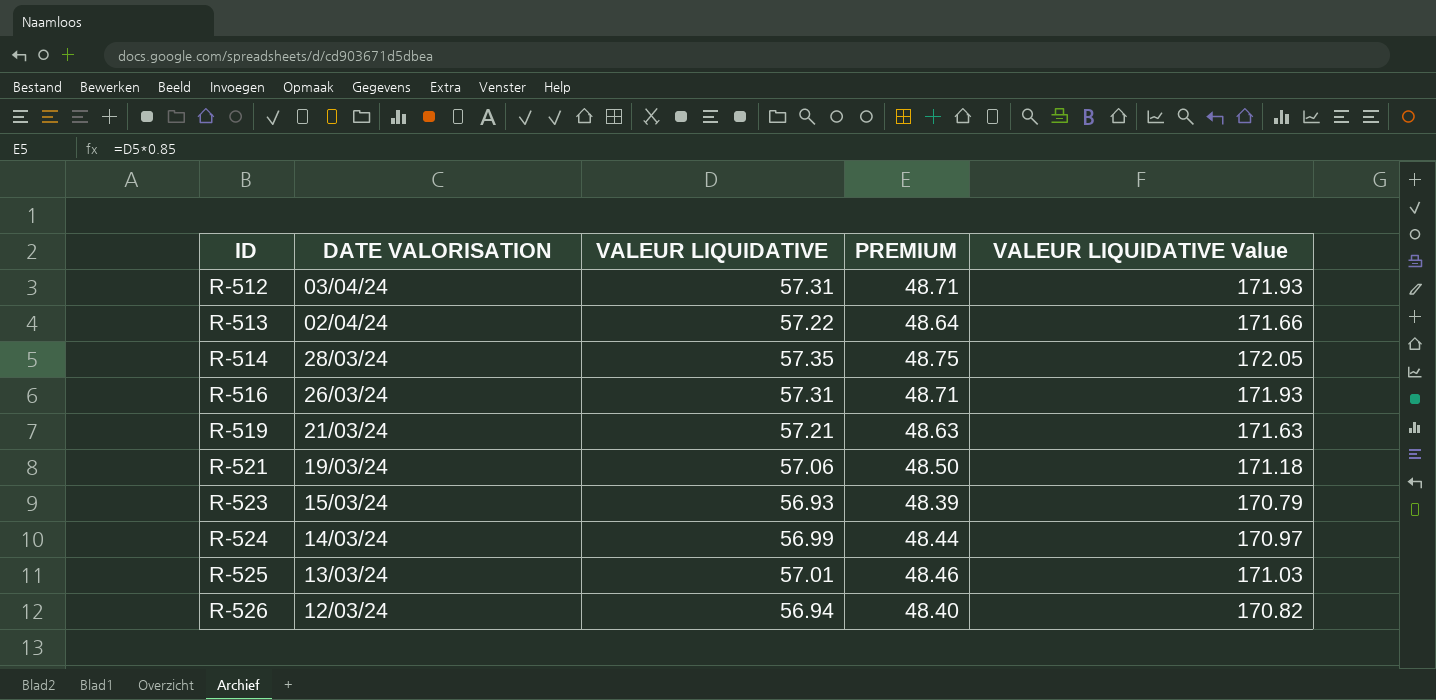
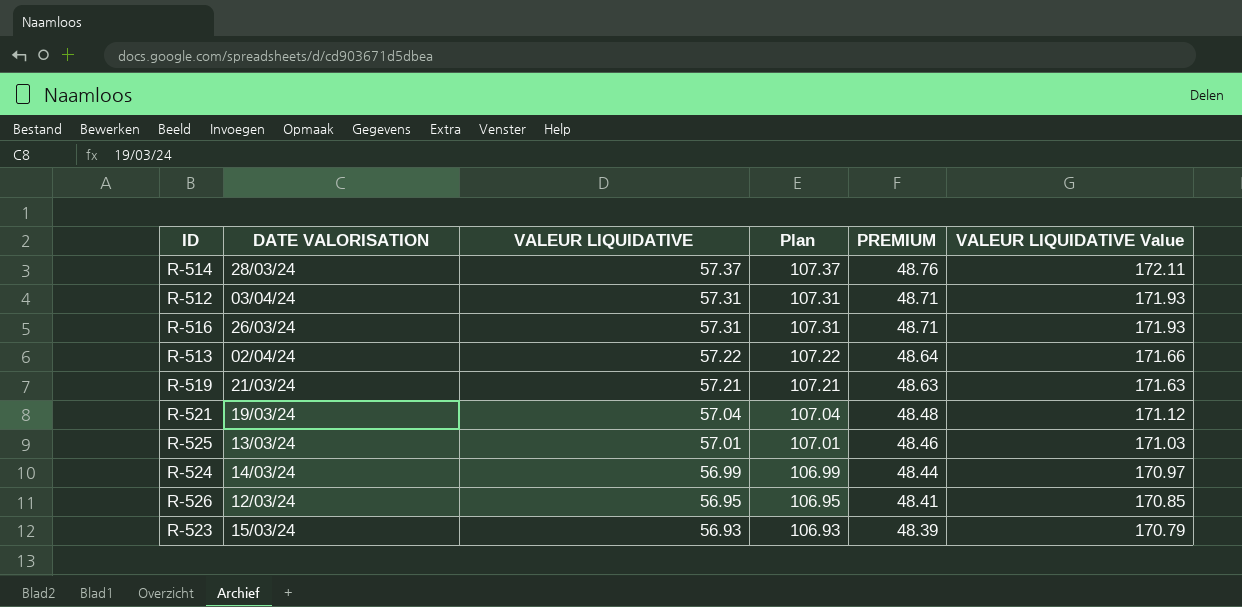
row order: ID ascending -> VALEUR LIQUIDATIVE descending
column Plan | formula: none -> [VALEUR LIQUIDATIVE] + 50
R-514 | VALEUR LIQUIDATIVE: 57.35 -> 57.37
R-514 | PREMIUM: 48.75 -> 48.76
R-514 | VALEUR LIQUIDATIVE Value: 172.05 -> 172.11
R-521 | VALEUR LIQUIDATIVE: 57.06 -> 57.04
R-521 | PREMIUM: 48.50 -> 48.48
R-521 | VALEUR LIQUIDATIVE Value: 171.18 -> 171.12
R-526 | VALEUR LIQUIDATIVE: 56.94 -> 56.95
R-526 | PREMIUM: 48.40 -> 48.41
R-526 | VALEUR LIQUIDATIVE Value: 170.82 -> 170.85

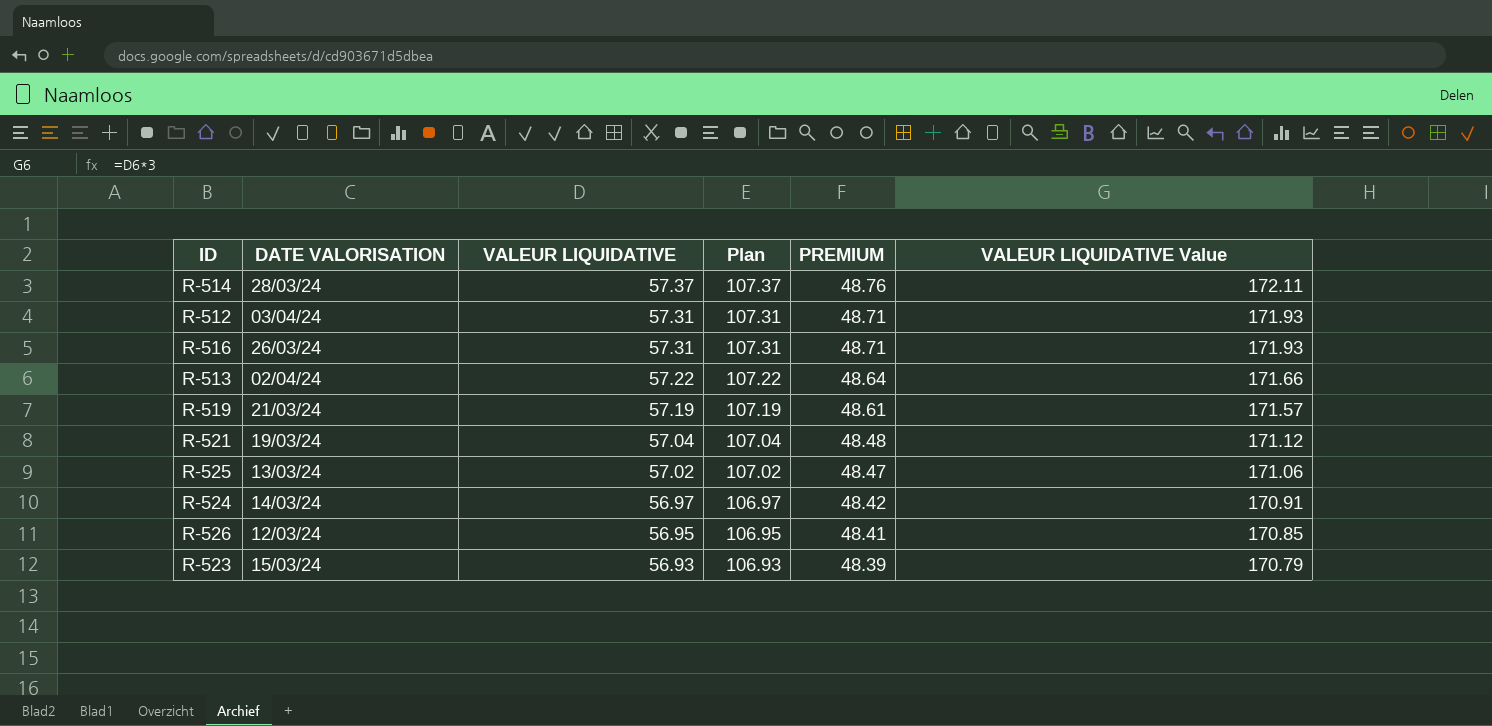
R-519 | VALEUR LIQUIDATIVE: 57.21 -> 57.19
R-519 | Plan: 107.21 -> 107.19
R-519 | PREMIUM: 48.63 -> 48.61
R-519 | VALEUR LIQUIDATIVE Value: 171.63 -> 171.57
R-525 | VALEUR LIQUIDATIVE: 57.01 -> 57.02
R-525 | Plan: 107.01 -> 107.02
R-525 | PREMIUM: 48.46 -> 48.47
R-525 | VALEUR LIQUIDATIVE Value: 171.03 -> 171.06
R-524 | VALEUR LIQUIDATIVE: 56.99 -> 56.97
R-524 | Plan: 106.99 -> 106.97
R-524 | PREMIUM: 48.44 -> 48.42
R-524 | VALEUR LIQUIDATIVE Value: 170.97 -> 170.91

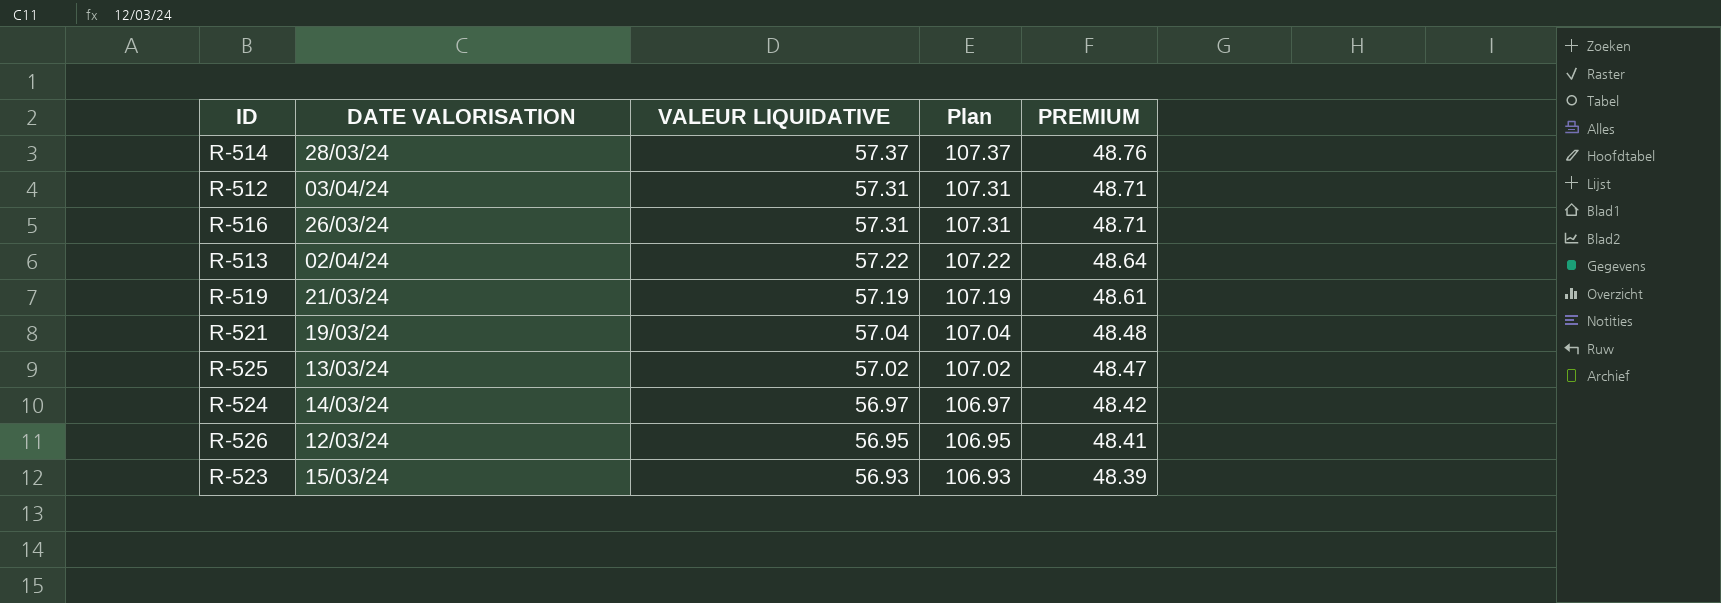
column VALEUR LIQUIDATIVE Value | formula: [VALEUR LIQUIDATIVE] * 3 -> none

